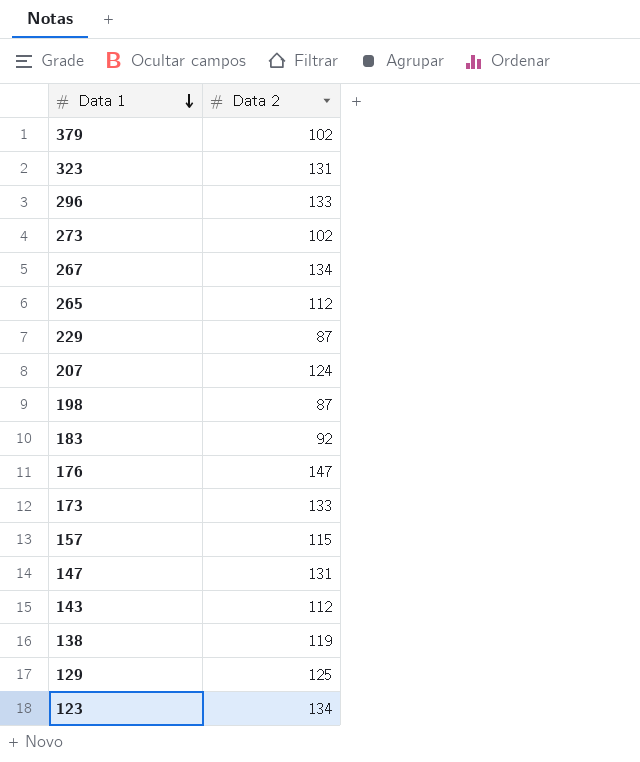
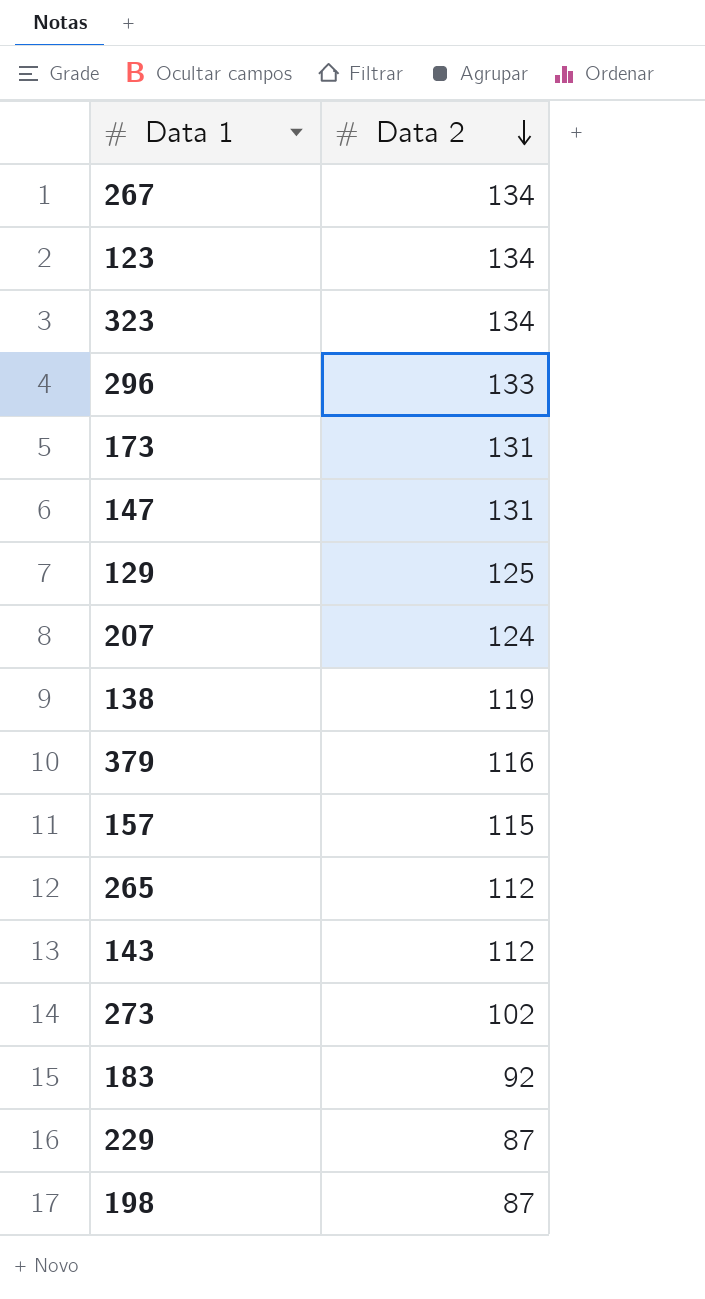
row order: Data 1 descending -> Data 2 descending
row 176: 147 -> none
323 | Data 2: 131 -> 134
173 | Data 2: 133 -> 131
379 | Data 2: 102 -> 116

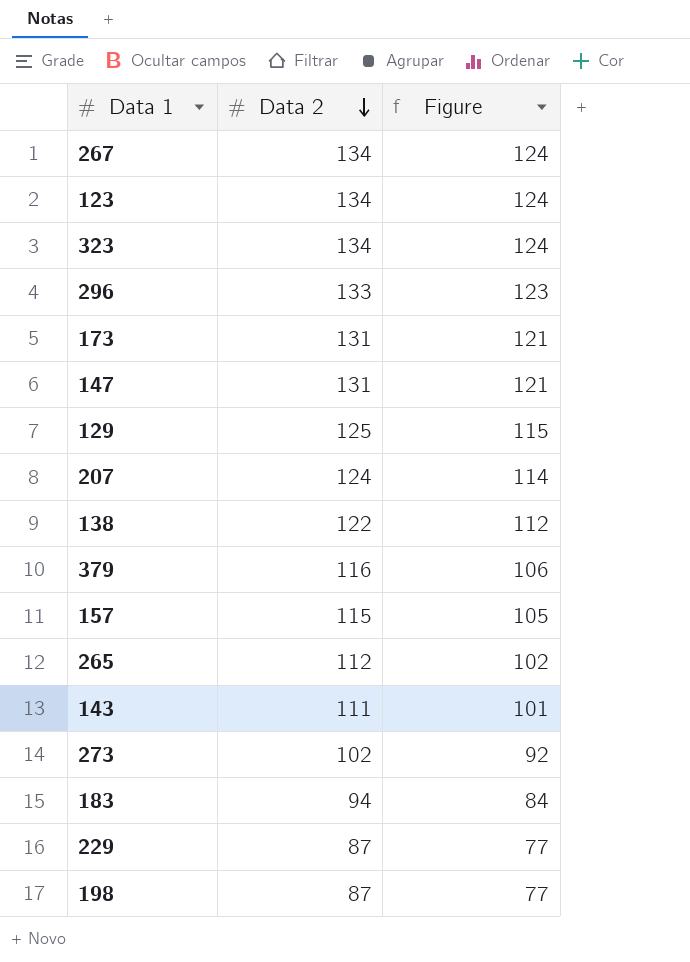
column Figure | formula: none -> [Data 2] - 10
138 | Data 2: 119 -> 122
143 | Data 2: 112 -> 111
183 | Data 2: 92 -> 94

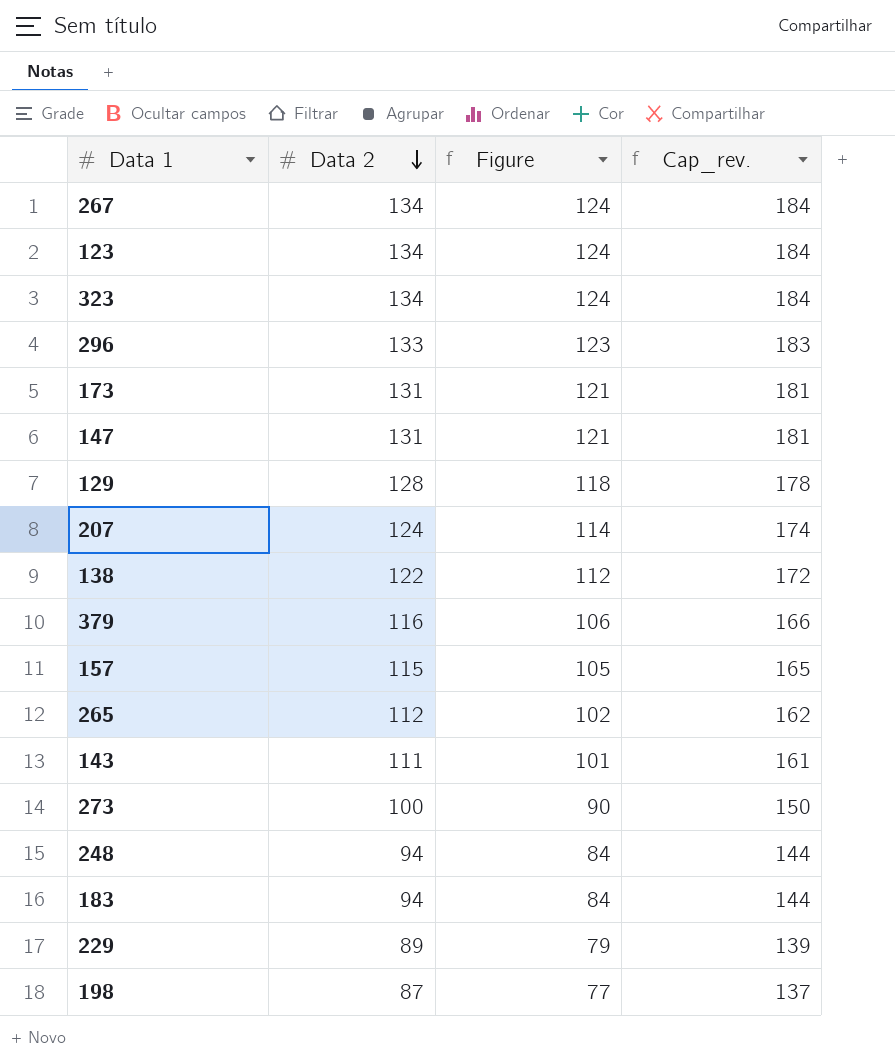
column Cap_rev. | formula: none -> [Data 2] + 50
129 | Data 2: 125 -> 128
129 | Figure: 115 -> 118
273 | Data 2: 102 -> 100
273 | Figure: 92 -> 90
row 248: none -> 94 | 84 | 144
229 | Data 2: 87 -> 89
229 | Figure: 77 -> 79

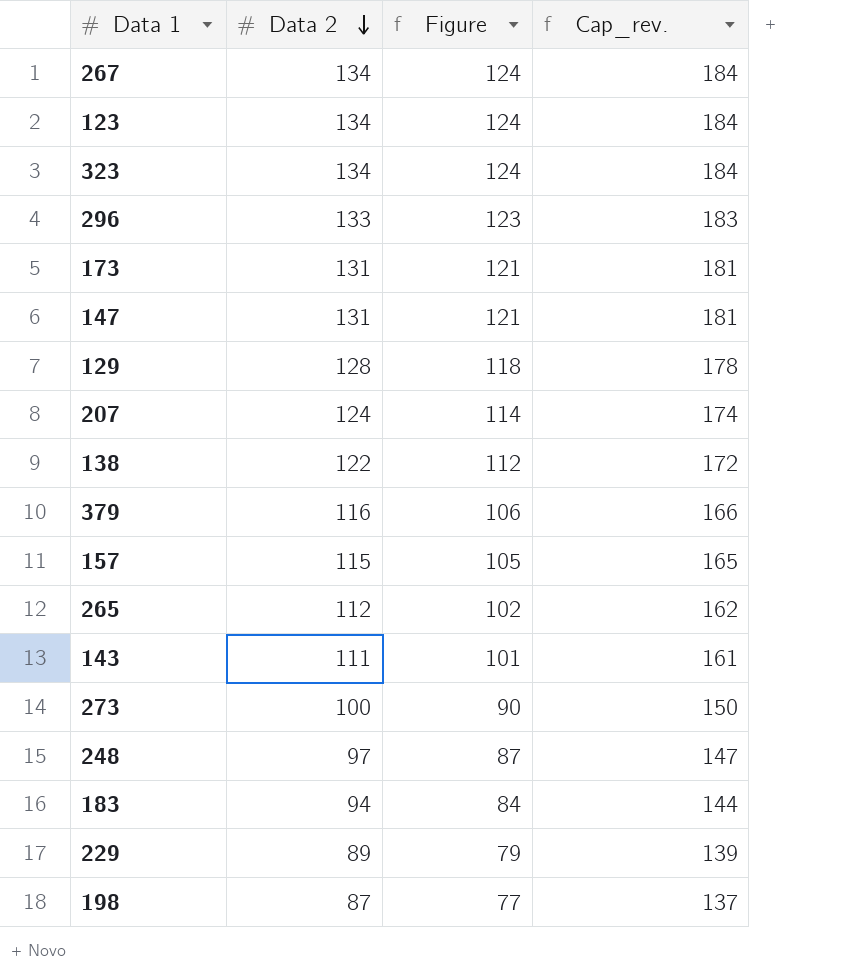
248 | Data 2: 94 -> 97
248 | Figure: 84 -> 87
248 | Cap_rev.: 144 -> 147

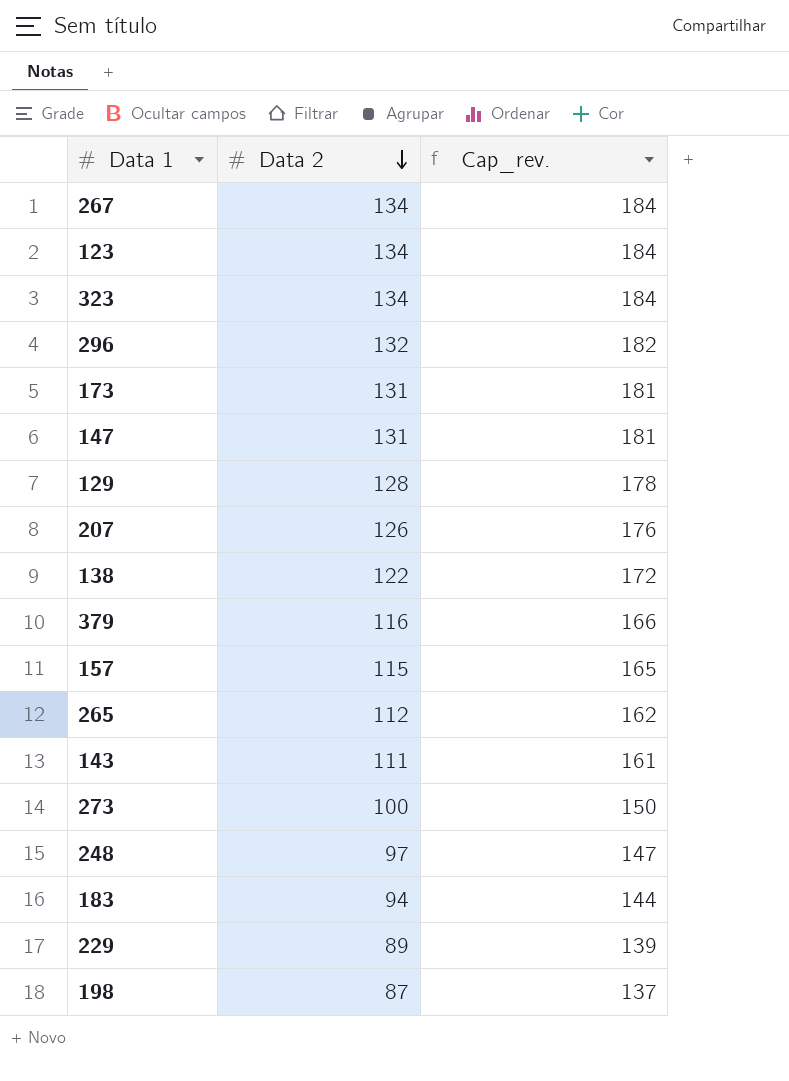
column Figure | formula: [Data 2] - 10 -> none
296 | Data 2: 133 -> 132
296 | Cap_rev.: 183 -> 182
207 | Data 2: 124 -> 126
207 | Cap_rev.: 174 -> 176

